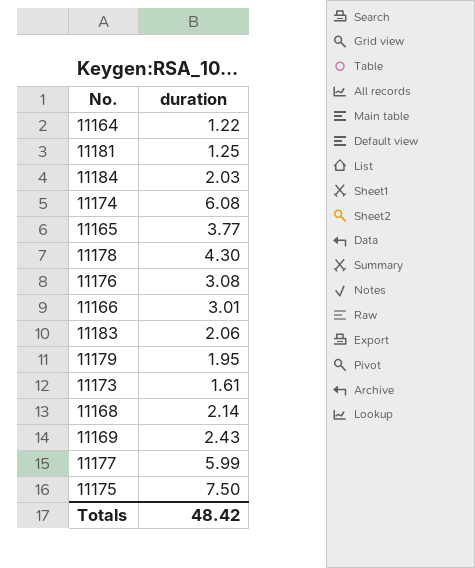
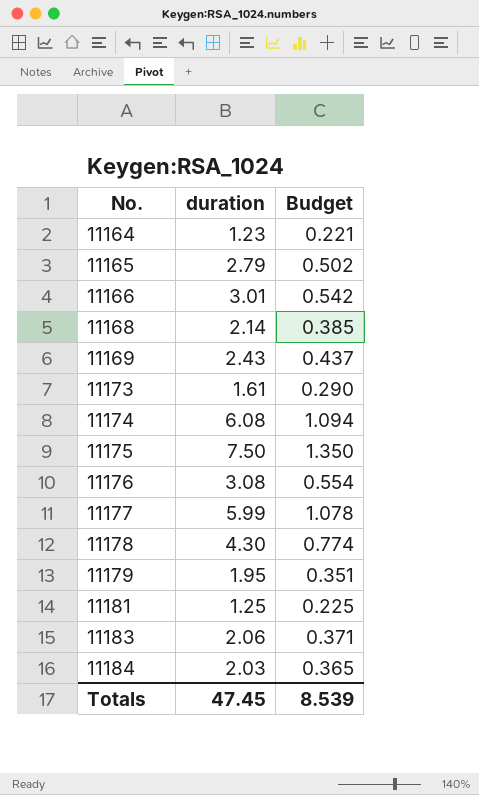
row order: none -> No. ascending
column Budget | formula: none -> [duration] * 0.18
11164 | duration: 1.22 -> 1.23
11165 | duration: 3.77 -> 2.79
Totals | duration: 48.42 -> 47.45

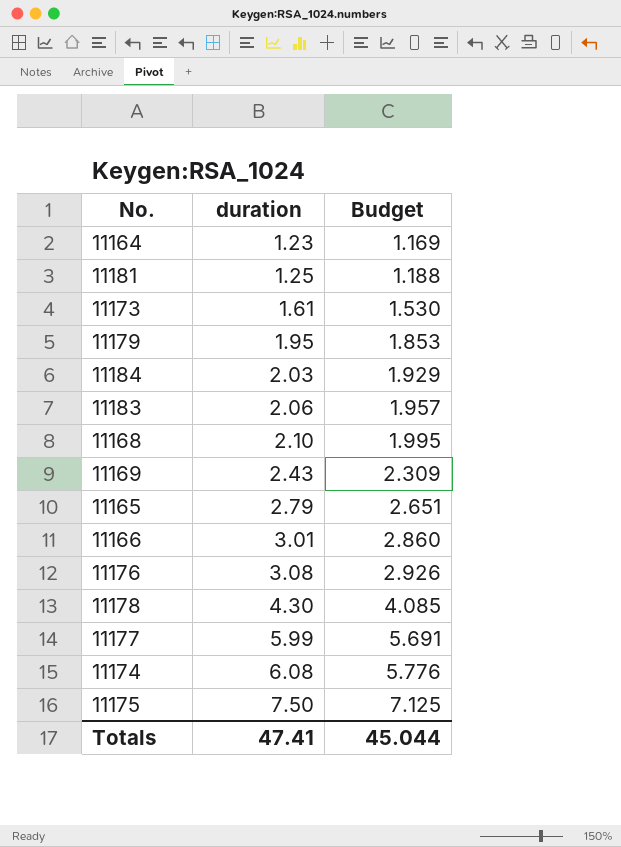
row order: No. ascending -> duration ascending
column Budget | formula: [duration] * 0.18 -> [duration] * 0.95
11168 | duration: 2.14 -> 2.10
Totals | duration: 47.45 -> 47.41
Totals | Budget: 8.539 -> 45.044

